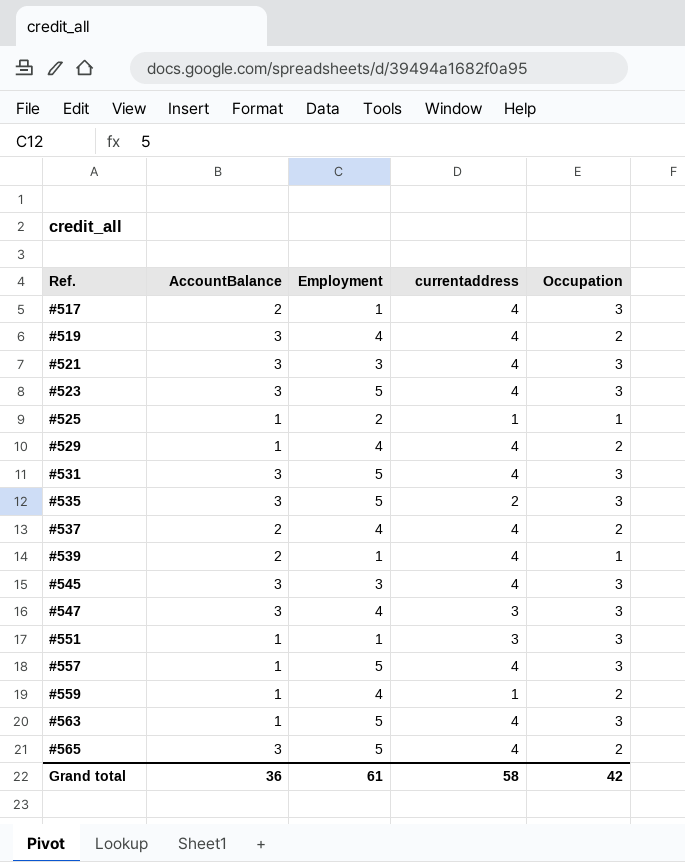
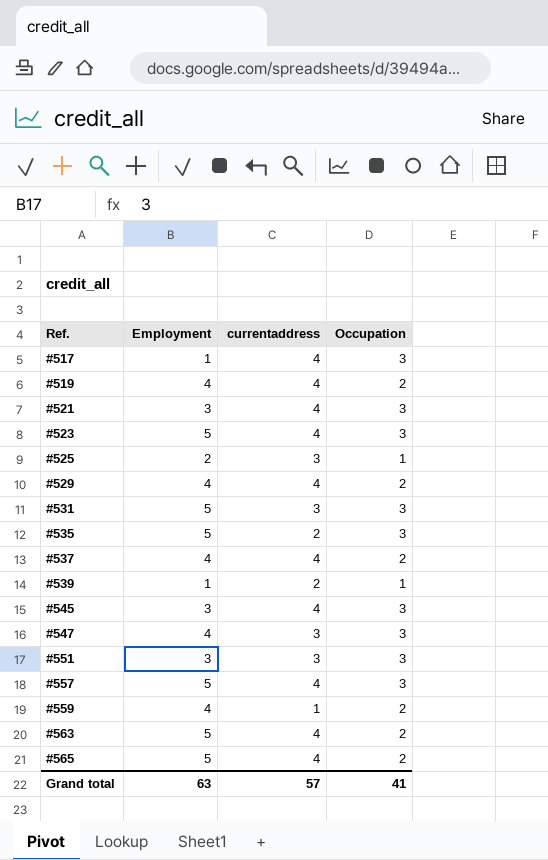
column AccountBalance | position: 2 -> none
#525 | currentaddress: 1 -> 3
#531 | currentaddress: 4 -> 3
#539 | currentaddress: 4 -> 2
#551 | Employment: 1 -> 3
#563 | Occupation: 3 -> 2
Grand total | Employment: 61 -> 63
Grand total | currentaddress: 58 -> 57
Grand total | Occupation: 42 -> 41

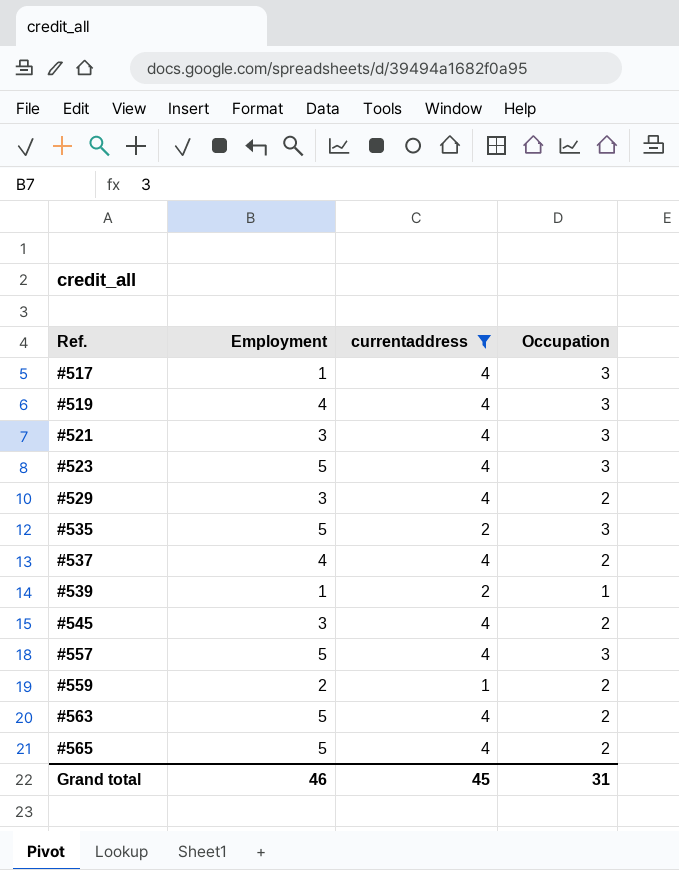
filter: none -> currentaddress != 3
#519 | Occupation: 2 -> 3
#529 | Employment: 4 -> 3
#545 | Occupation: 3 -> 2
#559 | Employment: 4 -> 2
Grand total | Employment: 63 -> 46
Grand total | currentaddress: 57 -> 45
Grand total | Occupation: 41 -> 31

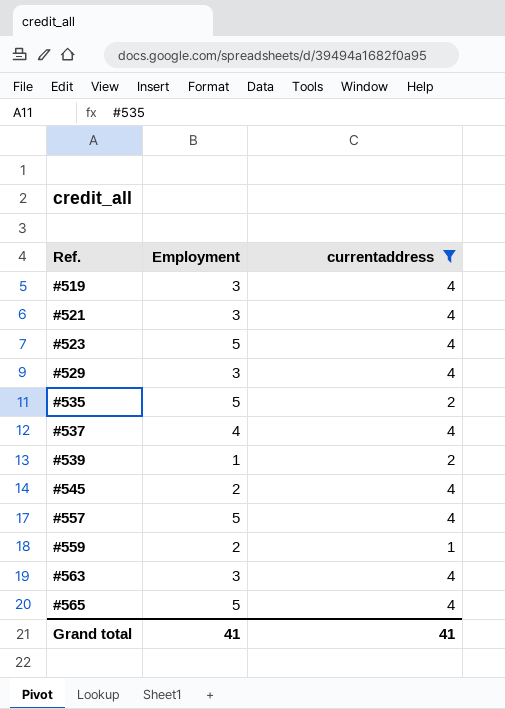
column Occupation | position: 4 -> none
row #517: 1 | 4 | 3 -> none
#519 | Employment: 4 -> 3
#545 | Employment: 3 -> 2
#563 | Employment: 5 -> 3
Grand total | Employment: 46 -> 41
Grand total | currentaddress: 45 -> 41

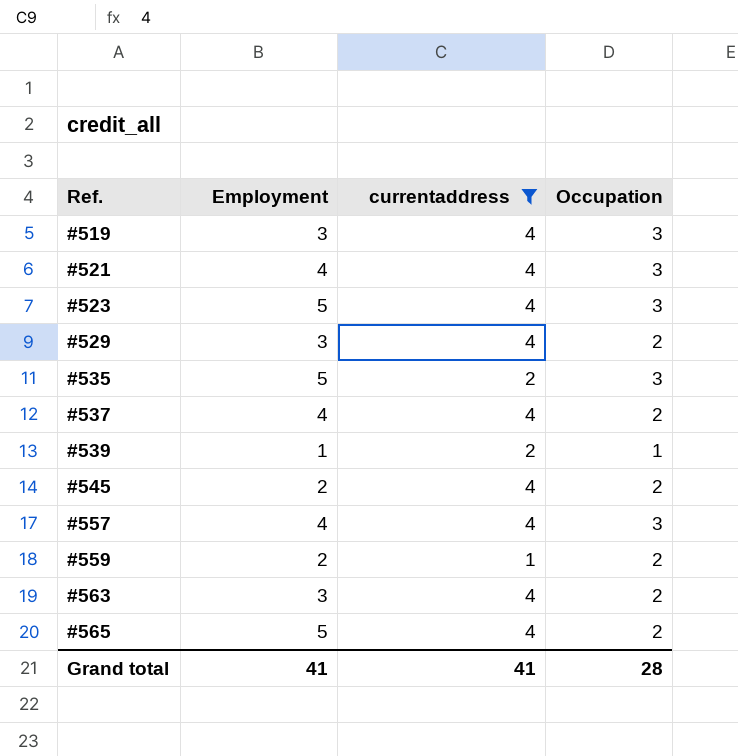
column Occupation | position: none -> 4
#521 | Employment: 3 -> 4
#557 | Employment: 5 -> 4

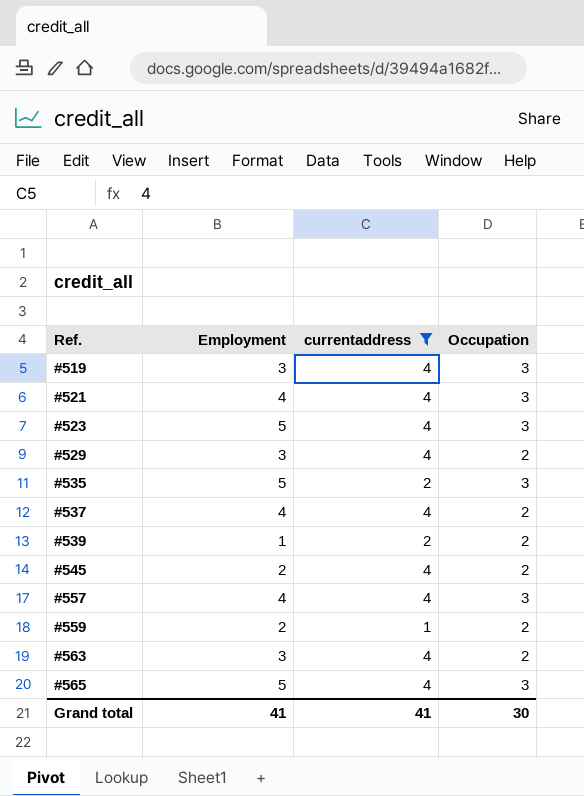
#539 | Occupation: 1 -> 2
#565 | Occupation: 2 -> 3
Grand total | Occupation: 28 -> 30

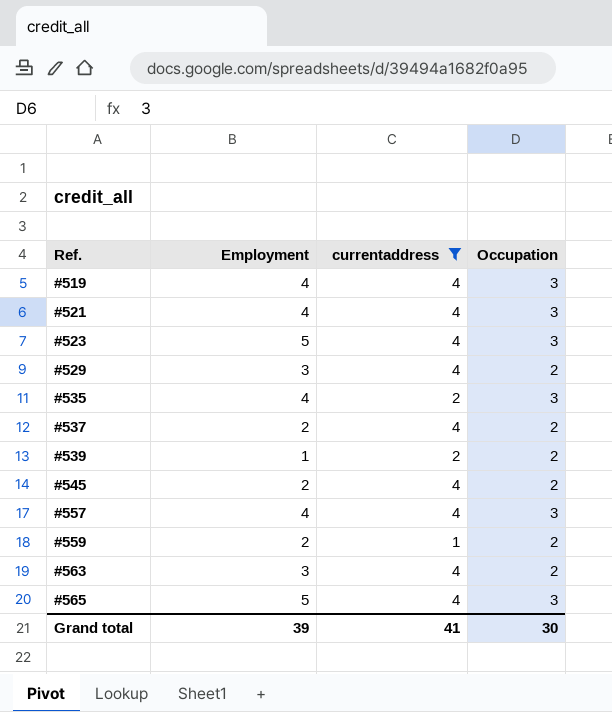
#519 | Employment: 3 -> 4
#535 | Employment: 5 -> 4
#537 | Employment: 4 -> 2
Grand total | Employment: 41 -> 39

